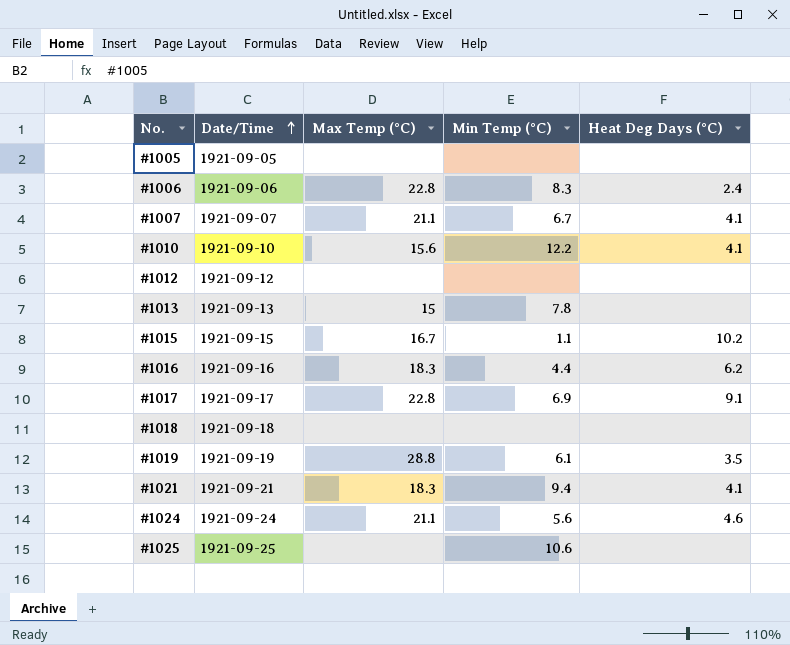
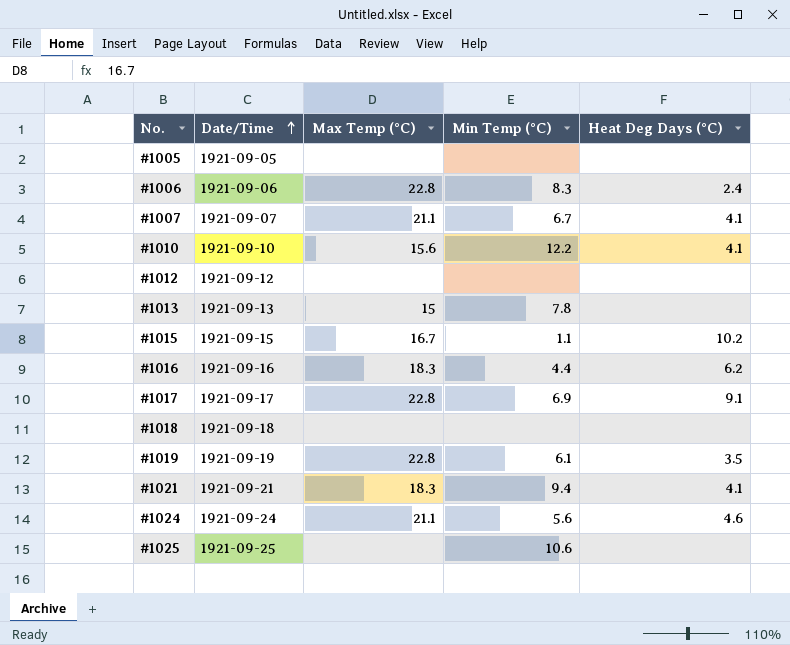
#1019 | Max Temp (°C): 28.8 -> 22.8

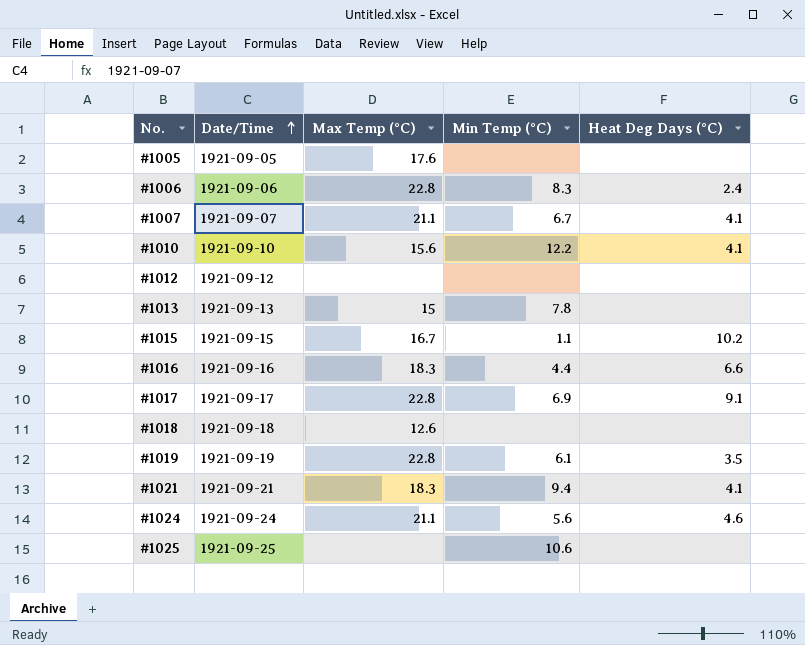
#1005 | Max Temp (°C): none -> 17.6
#1016 | Heat Deg Days (°C): 6.2 -> 6.6
#1018 | Max Temp (°C): none -> 12.6

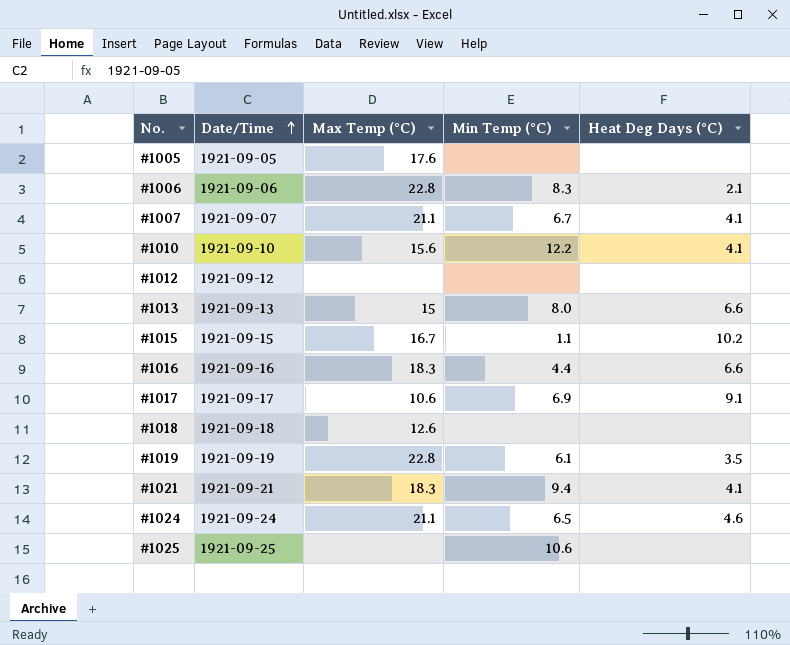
#1006 | Heat Deg Days (°C): 2.4 -> 2.1
#1013 | Min Temp (°C): 7.8 -> 8.0
#1013 | Heat Deg Days (°C): none -> 6.6
#1017 | Max Temp (°C): 22.8 -> 10.6
#1024 | Min Temp (°C): 5.6 -> 6.5

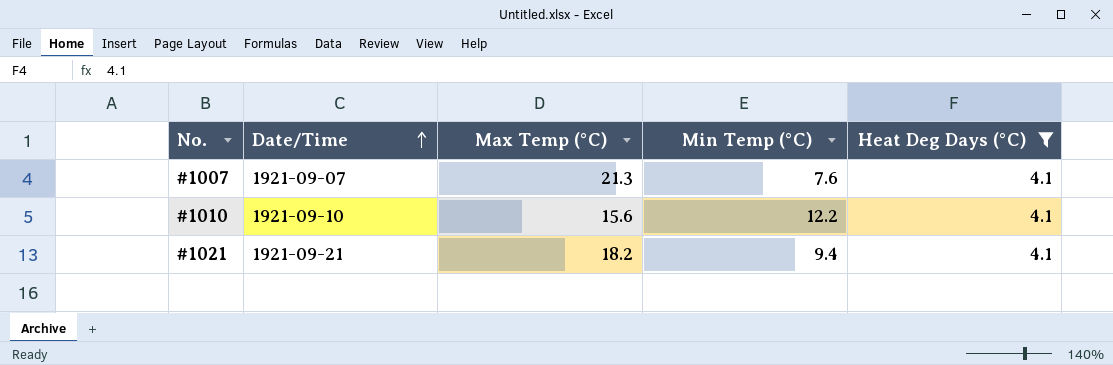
filter: none -> Heat Deg Days (°C) = 4.1
#1007 | Max Temp (°C): 21.1 -> 21.3
#1007 | Min Temp (°C): 6.7 -> 7.6
#1021 | Max Temp (°C): 18.3 -> 18.2

